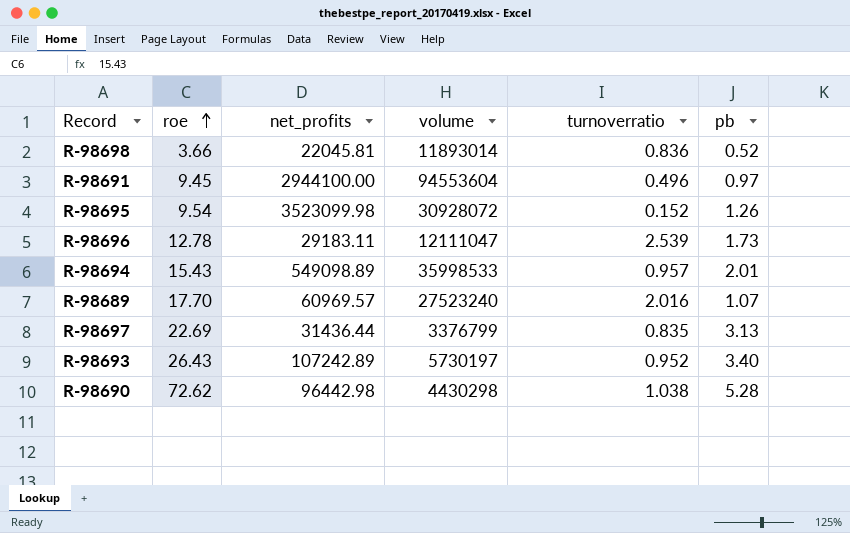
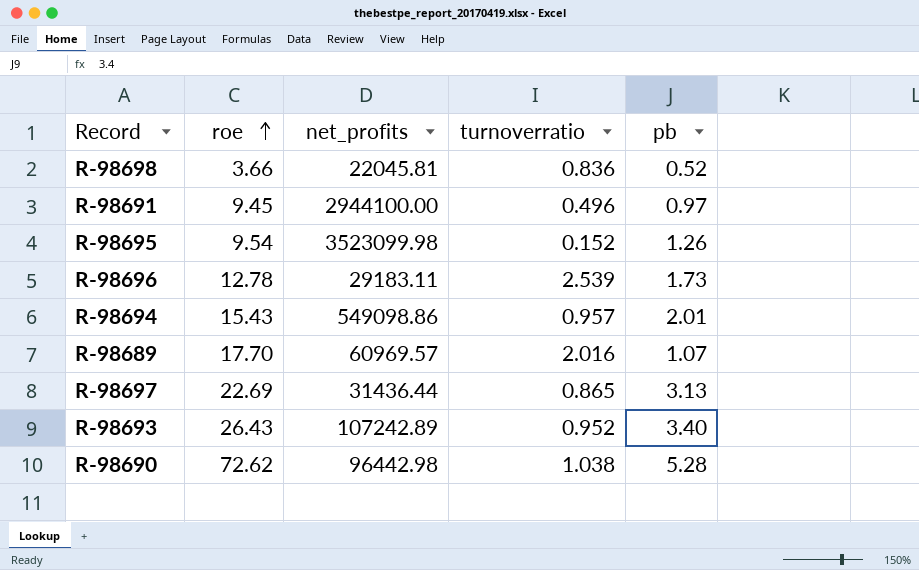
column volume | position: 4 -> none
R-98694 | net_profits: 549098.89 -> 549098.86
R-98697 | turnoverratio: 0.835 -> 0.865

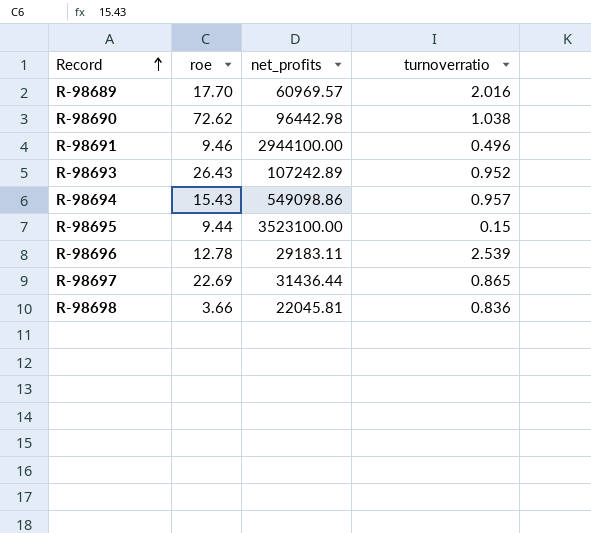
row order: roe ascending -> Record ascending
column pb | position: 5 -> none
R-98691 | roe: 9.45 -> 9.46
R-98695 | roe: 9.54 -> 9.44
R-98695 | net_profits: 3523099.98 -> 3523100.00
R-98695 | turnoverratio: 0.152 -> 0.15

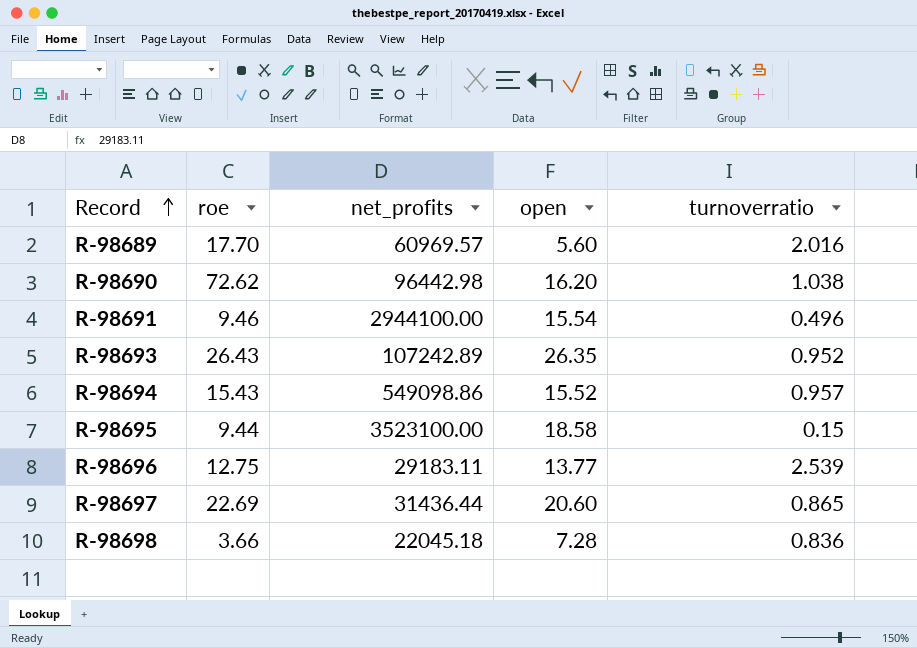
column open | position: none -> 4
R-98696 | roe: 12.78 -> 12.75
R-98698 | net_profits: 22045.81 -> 22045.18

